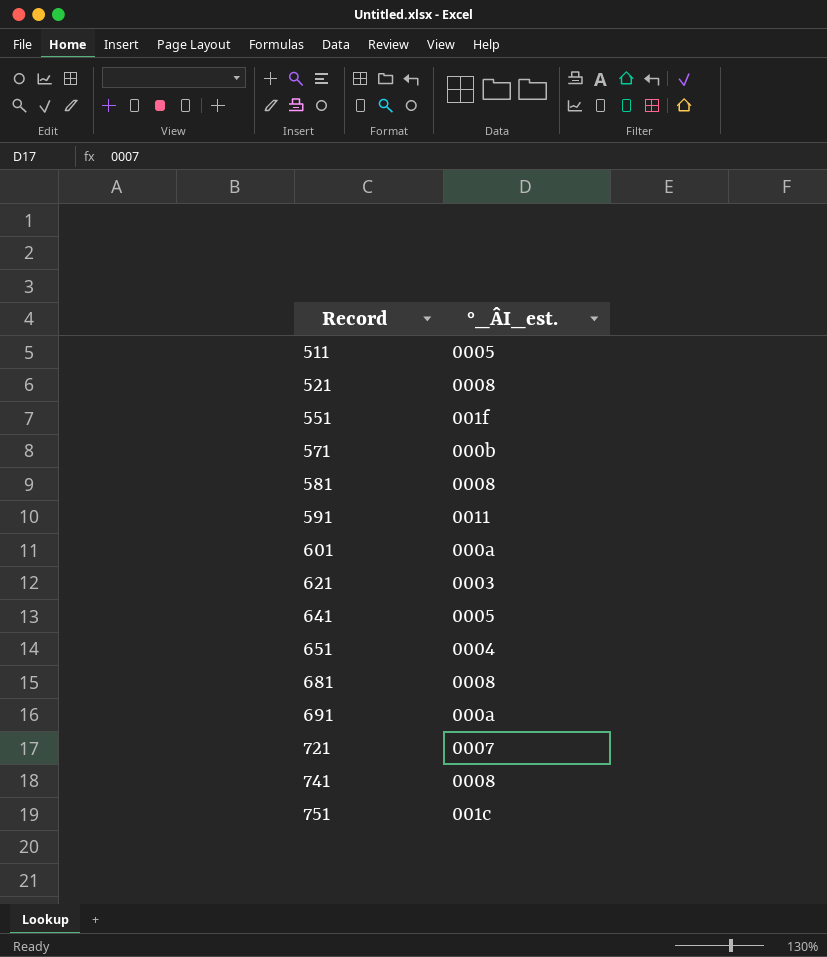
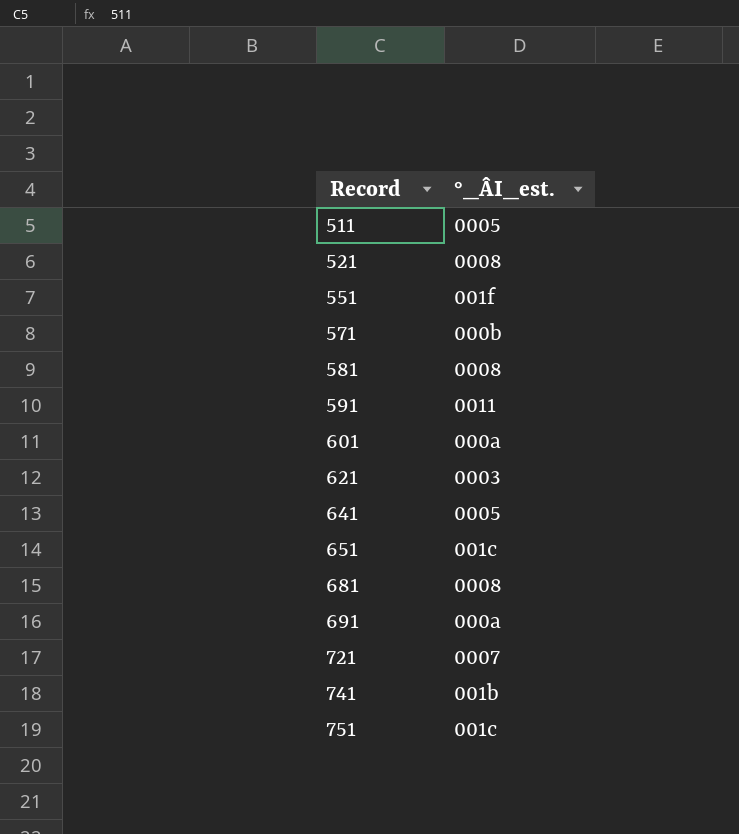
651 | °_ÂI_est.: 0004 -> 001c
741 | °_ÂI_est.: 0008 -> 001b

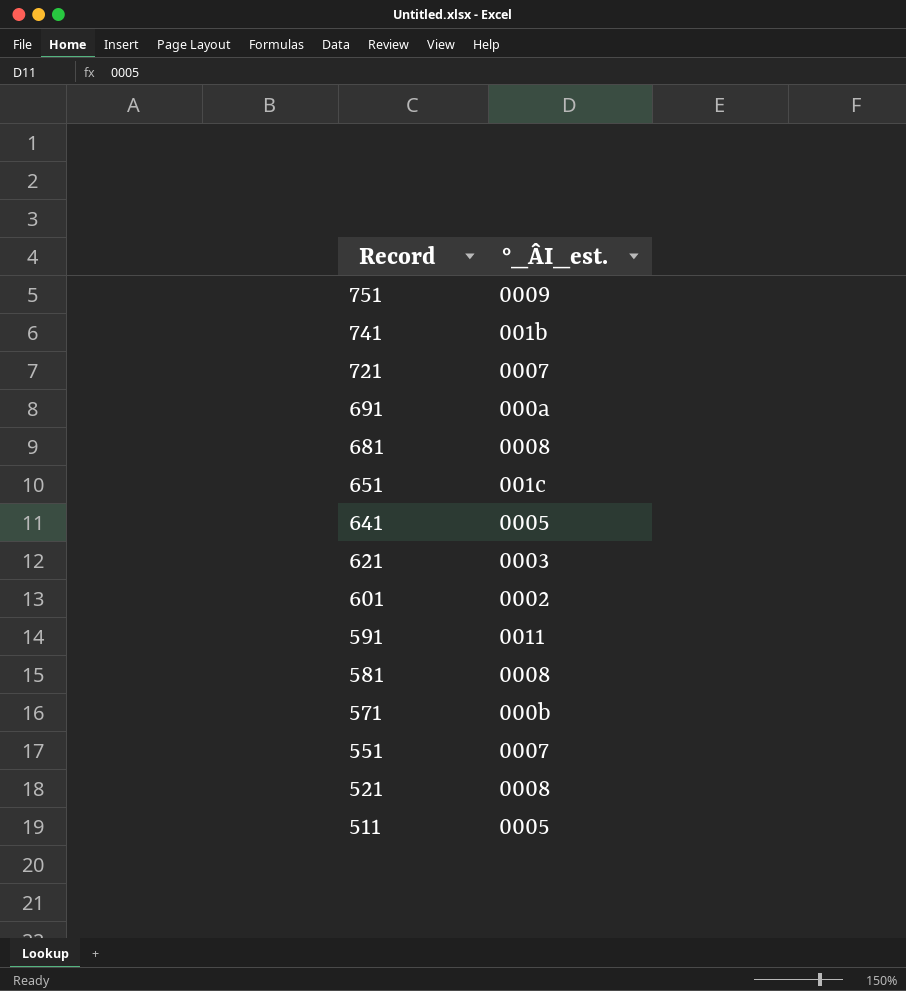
row order: Record ascending -> Record descending
751 | °_ÂI_est.: 001c -> 0009
601 | °_ÂI_est.: 000a -> 0002
551 | °_ÂI_est.: 001f -> 0007

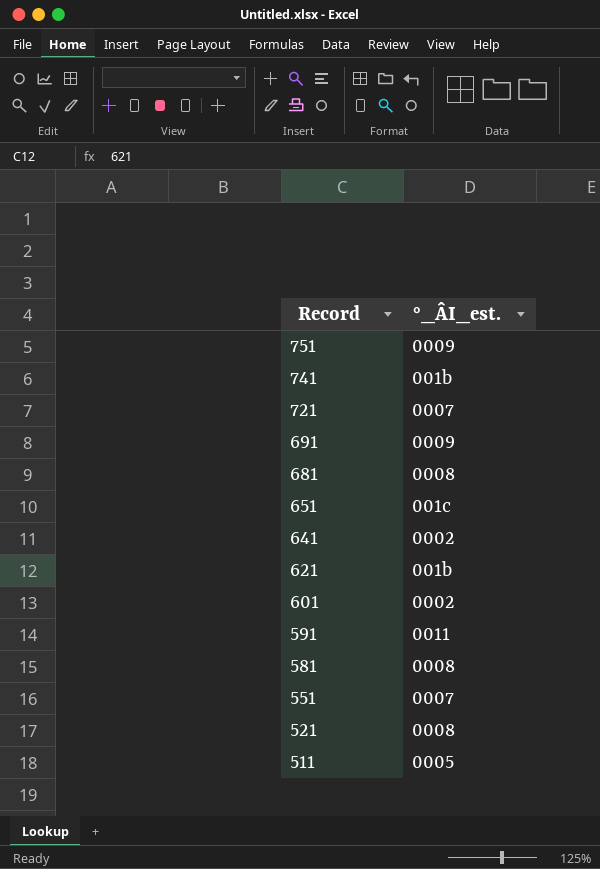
row 571: 000b -> none
691 | °_ÂI_est.: 000a -> 0009
641 | °_ÂI_est.: 0005 -> 0002
621 | °_ÂI_est.: 0003 -> 001b

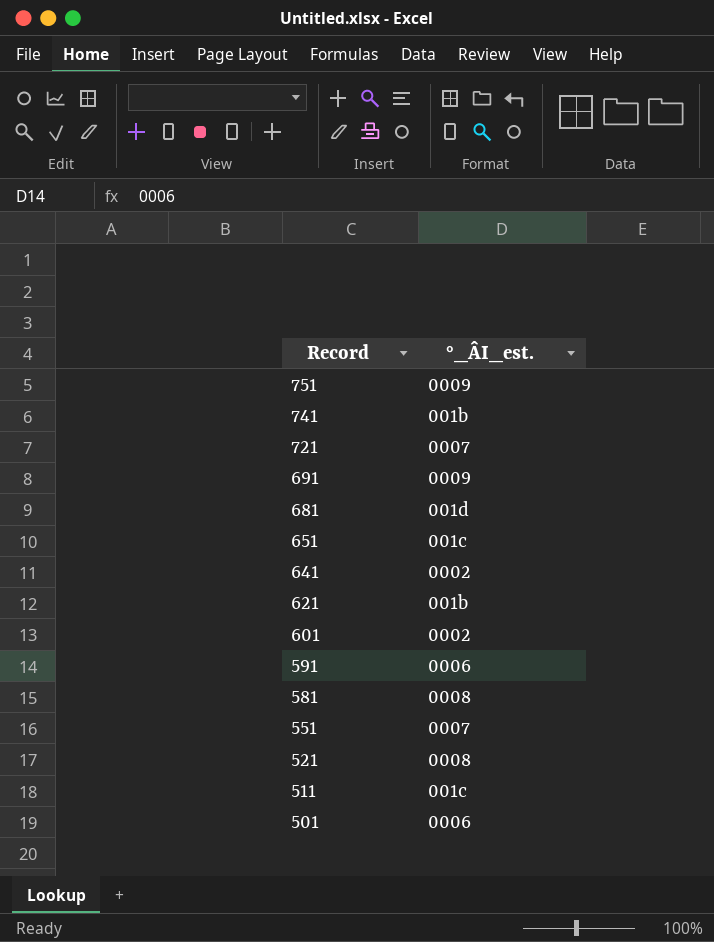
681 | °_ÂI_est.: 0008 -> 001d
591 | °_ÂI_est.: 0011 -> 0006
511 | °_ÂI_est.: 0005 -> 001c
row 501: none -> 0006

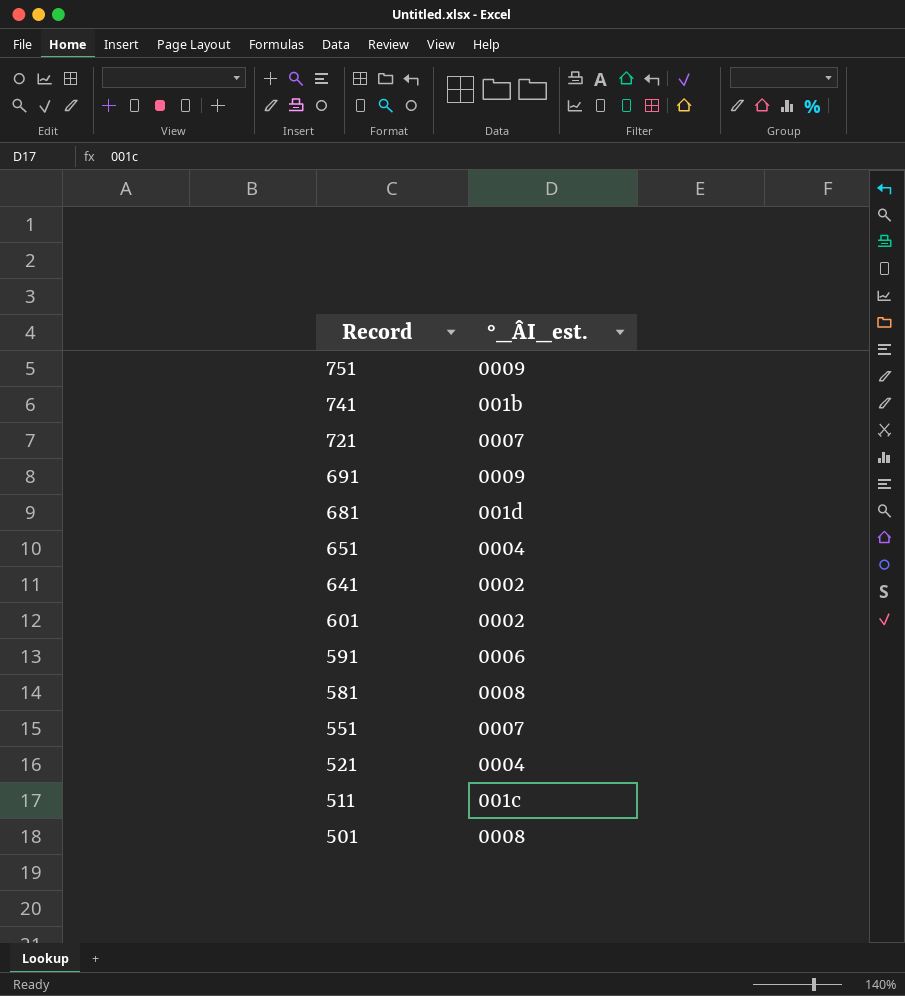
row 621: 001b -> none
651 | °_ÂI_est.: 001c -> 0004
521 | °_ÂI_est.: 0008 -> 0004
501 | °_ÂI_est.: 0006 -> 0008

